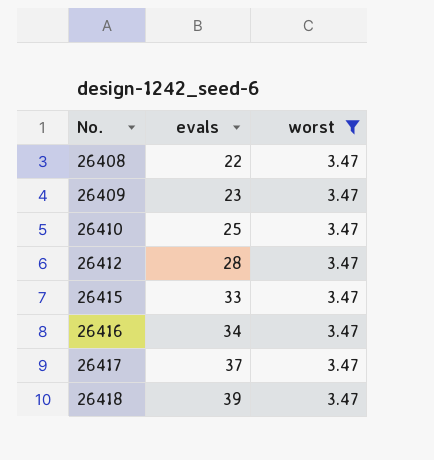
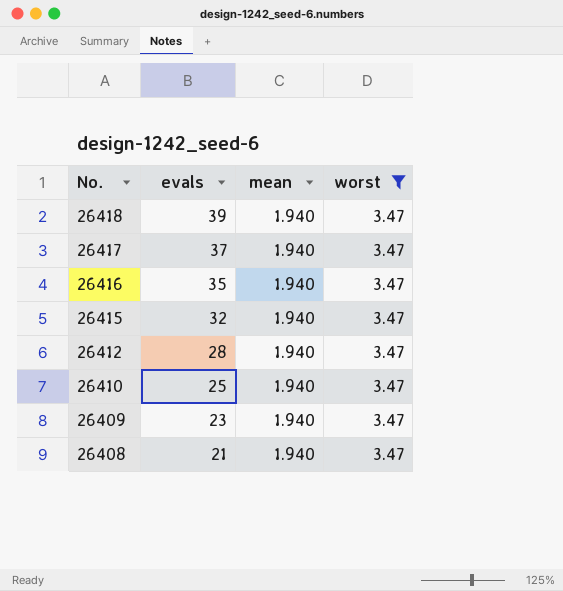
row order: No. ascending -> No. descending
column mean | position: none -> 3
26416 | evals: 34 -> 35
26415 | evals: 33 -> 32
26408 | evals: 22 -> 21

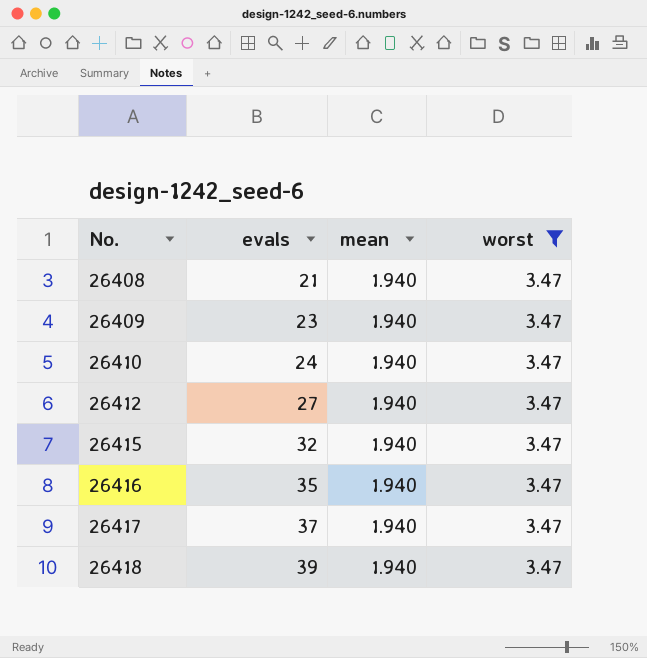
row order: No. descending -> No. ascending
26410 | evals: 25 -> 24
26412 | evals: 28 -> 27

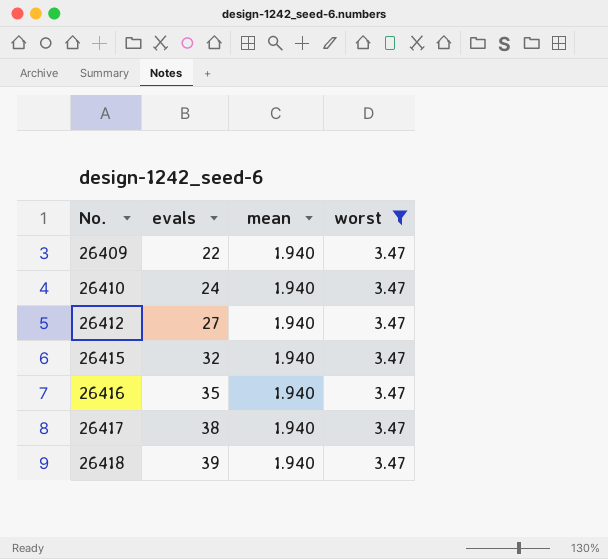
row 26408: 21 | 1.940 | 3.47 -> none
26409 | evals: 23 -> 22
26417 | evals: 37 -> 38

